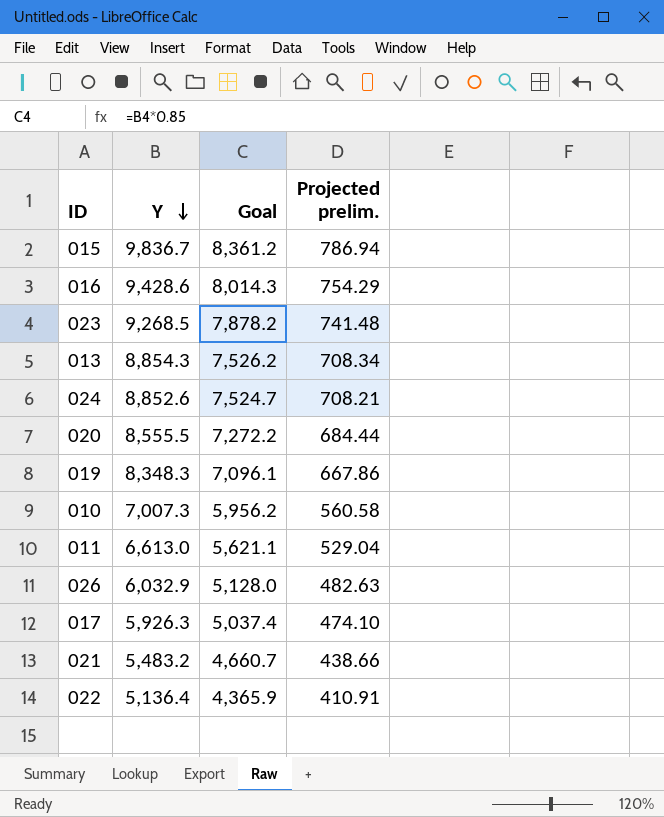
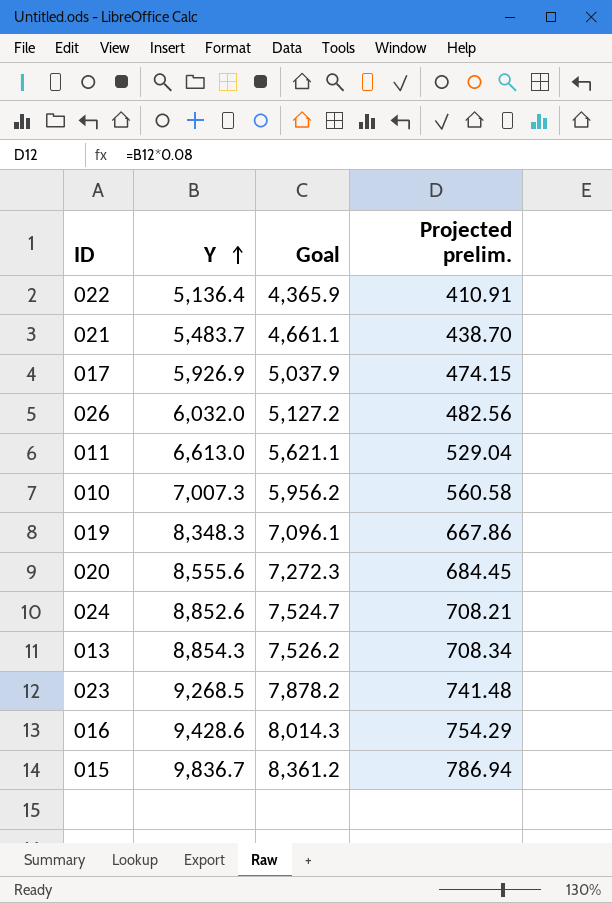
row order: Y descending -> Y ascending
021 | Y: 5,483.2 -> 5,483.7
021 | Goal: 4,660.7 -> 4,661.1
021 | Projected prelim.: 438.66 -> 438.70
017 | Y: 5,926.3 -> 5,926.9
017 | Goal: 5,037.4 -> 5,037.9
017 | Projected prelim.: 474.10 -> 474.15
026 | Y: 6,032.9 -> 6,032.0
026 | Goal: 5,128.0 -> 5,127.2
026 | Projected prelim.: 482.63 -> 482.56
020 | Y: 8,555.5 -> 8,555.6
020 | Goal: 7,272.2 -> 7,272.3
020 | Projected prelim.: 684.44 -> 684.45

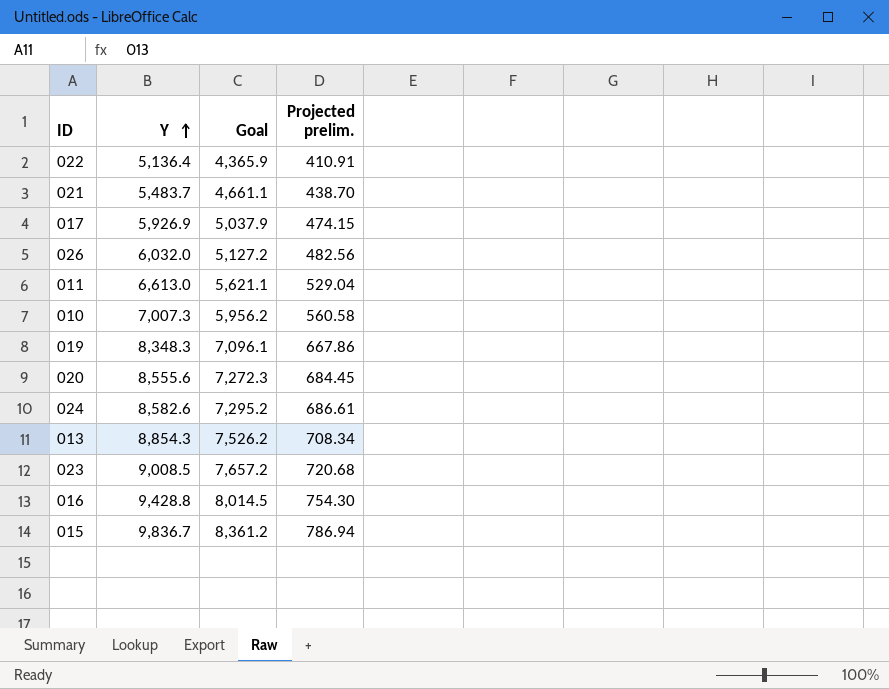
024 | Y: 8,852.6 -> 8,582.6
024 | Goal: 7,524.7 -> 7,295.2
024 | Projected prelim.: 708.21 -> 686.61
023 | Y: 9,268.5 -> 9,008.5
023 | Goal: 7,878.2 -> 7,657.2
023 | Projected prelim.: 741.48 -> 720.68
016 | Y: 9,428.6 -> 9,428.8
016 | Goal: 8,014.3 -> 8,014.5
016 | Projected prelim.: 754.29 -> 754.30

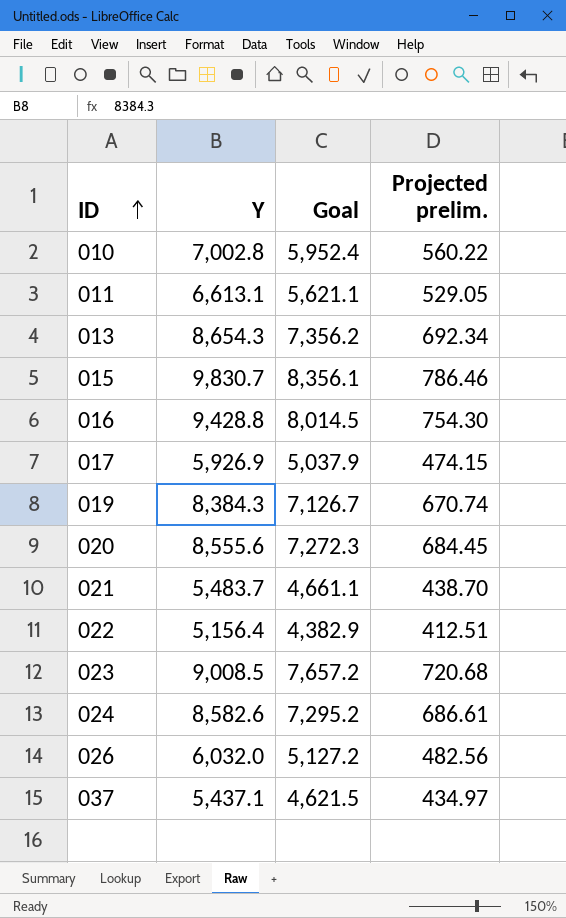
row order: Y ascending -> ID ascending
010 | Y: 7,007.3 -> 7,002.8
010 | Goal: 5,956.2 -> 5,952.4
010 | Projected prelim.: 560.58 -> 560.22
011 | Y: 6,613.0 -> 6,613.1
011 | Projected prelim.: 529.04 -> 529.05
013 | Y: 8,854.3 -> 8,654.3
013 | Goal: 7,526.2 -> 7,356.2
013 | Projected prelim.: 708.34 -> 692.34
015 | Y: 9,836.7 -> 9,830.7
015 | Goal: 8,361.2 -> 8,356.1
015 | Projected prelim.: 786.94 -> 786.46
019 | Y: 8,348.3 -> 8,384.3
019 | Goal: 7,096.1 -> 7,126.7
019 | Projected prelim.: 667.86 -> 670.74
022 | Y: 5,136.4 -> 5,156.4
022 | Goal: 4,365.9 -> 4,382.9
022 | Projected prelim.: 410.91 -> 412.51
row 037: none -> 5,437.1 | 4,621.5 | 434.97

